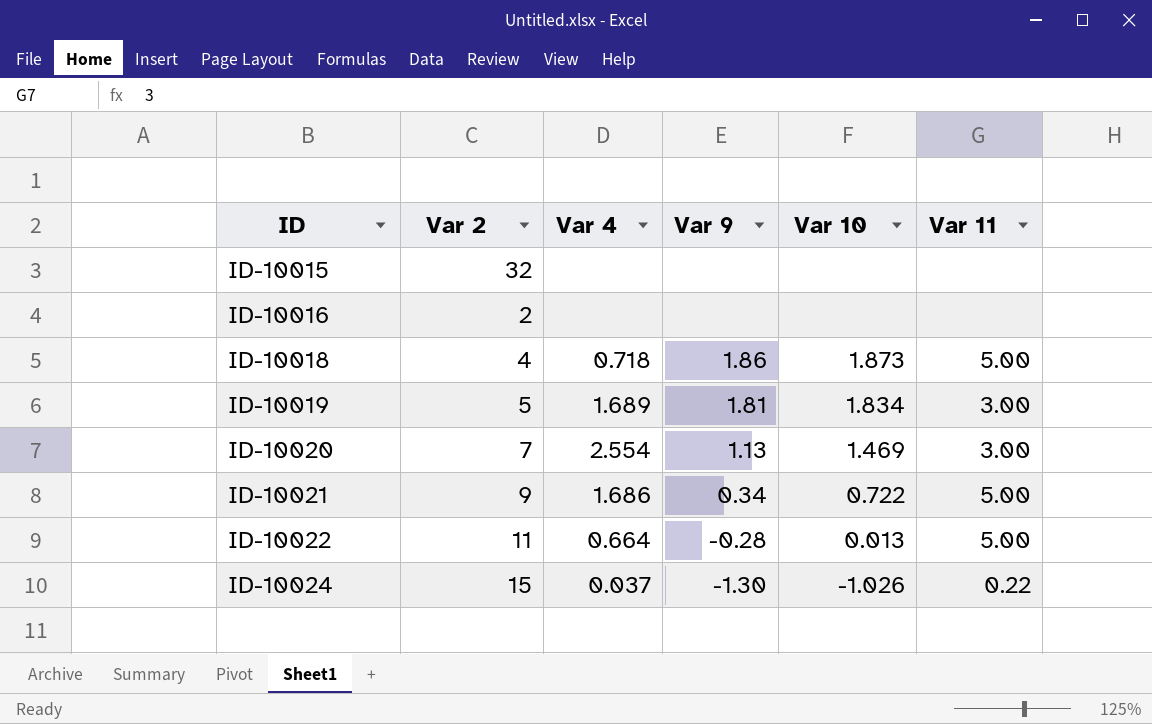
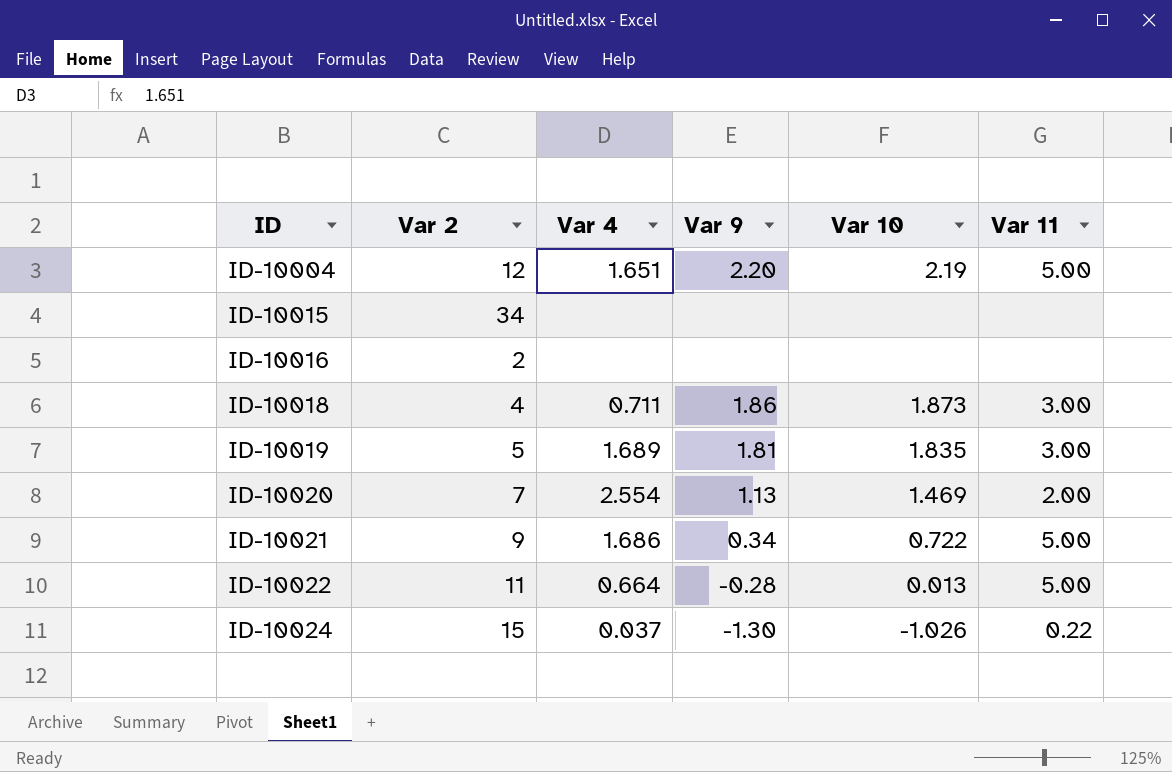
row ID-10004: none -> 12 | 1.651 | 2.20 | 2.19 | 5.00
ID-10015 | Var 2: 32 -> 34
ID-10018 | Var 4: 0.718 -> 0.711
ID-10018 | Var 11: 5.00 -> 3.00
ID-10019 | Var 10: 1.834 -> 1.835
ID-10020 | Var 11: 3.00 -> 2.00

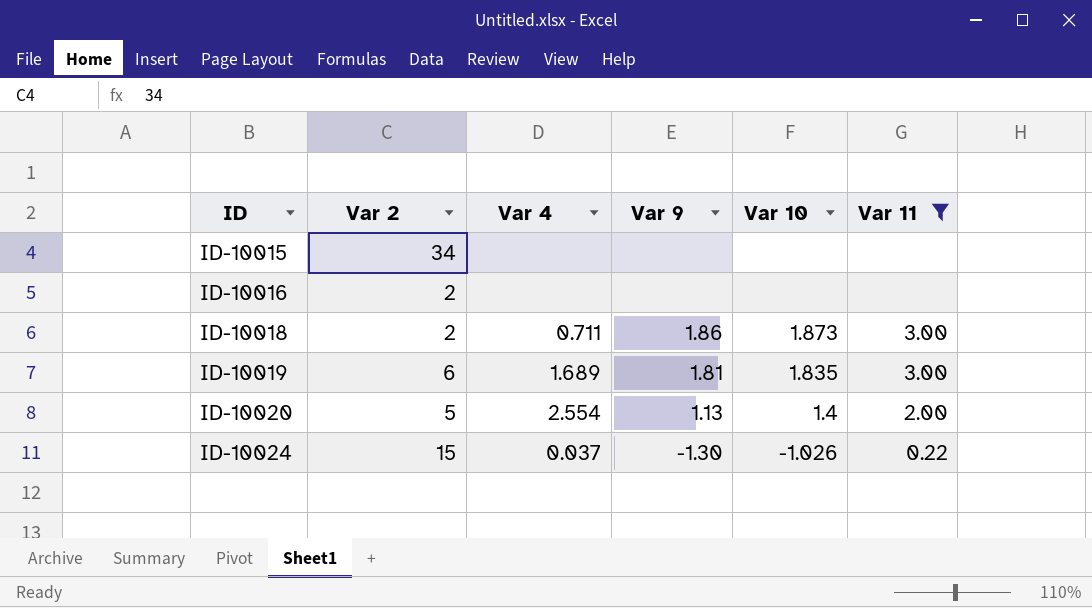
filter: none -> Var 11 != 5.00
ID-10018 | Var 2: 4 -> 2
ID-10019 | Var 2: 5 -> 6
ID-10020 | Var 2: 7 -> 5
ID-10020 | Var 10: 1.469 -> 1.4

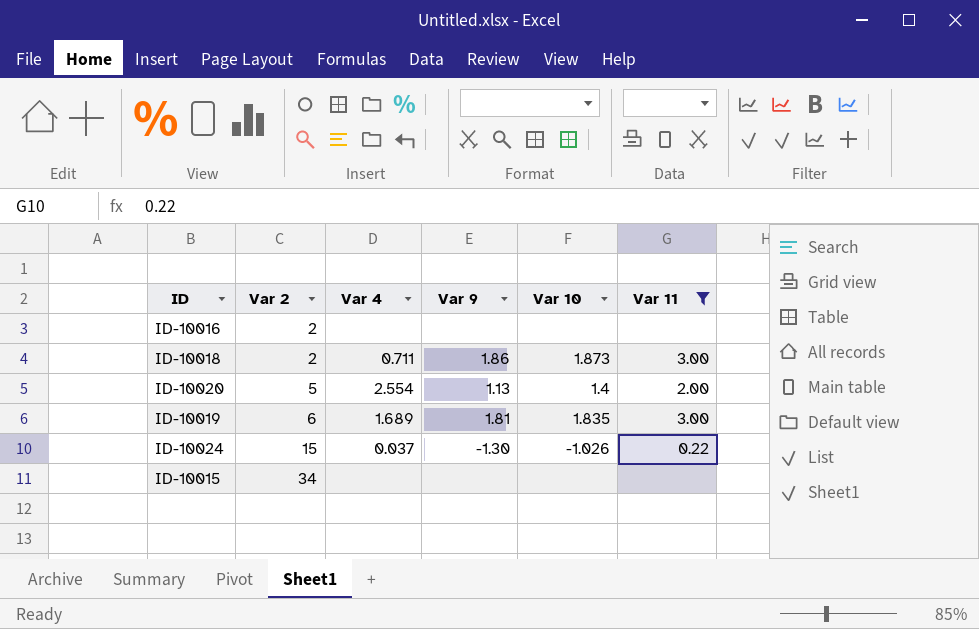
row order: ID ascending -> Var 2 ascending

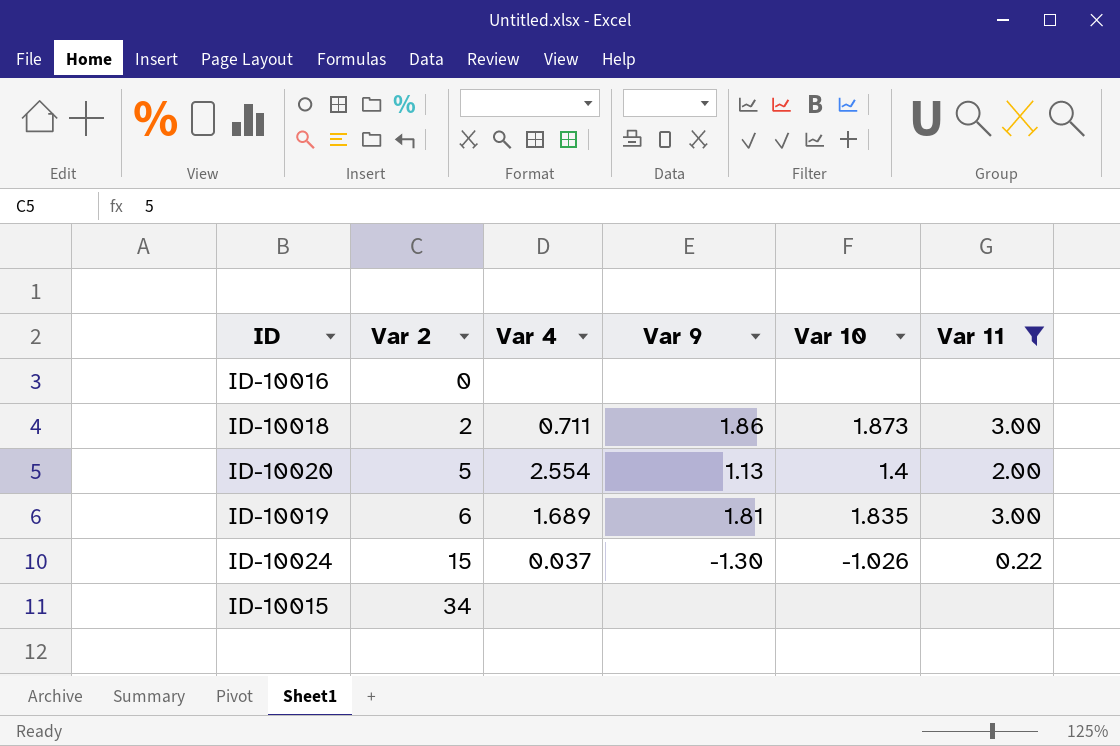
ID-10016 | Var 2: 2 -> 0

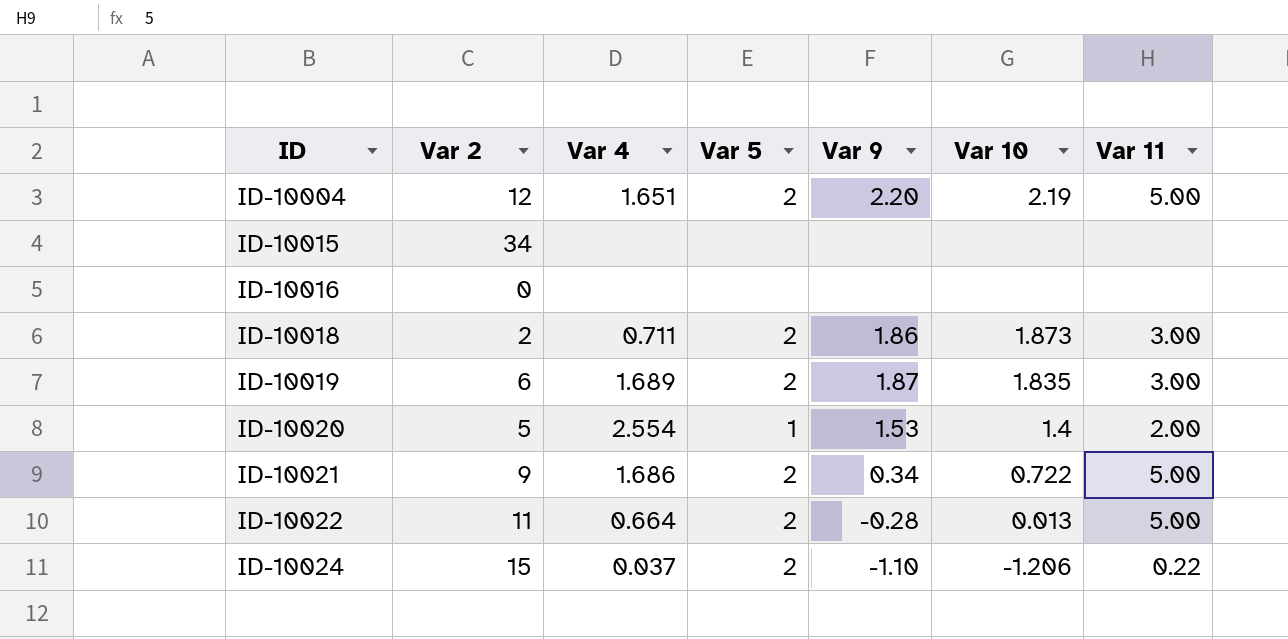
filter: Var 11 != 5.00 -> none
row order: Var 2 ascending -> ID ascending
column Var 5 | position: none -> 4
ID-10019 | Var 9: 1.81 -> 1.87
ID-10020 | Var 9: 1.13 -> 1.53
ID-10024 | Var 9: -1.30 -> -1.10
ID-10024 | Var 10: -1.026 -> -1.206

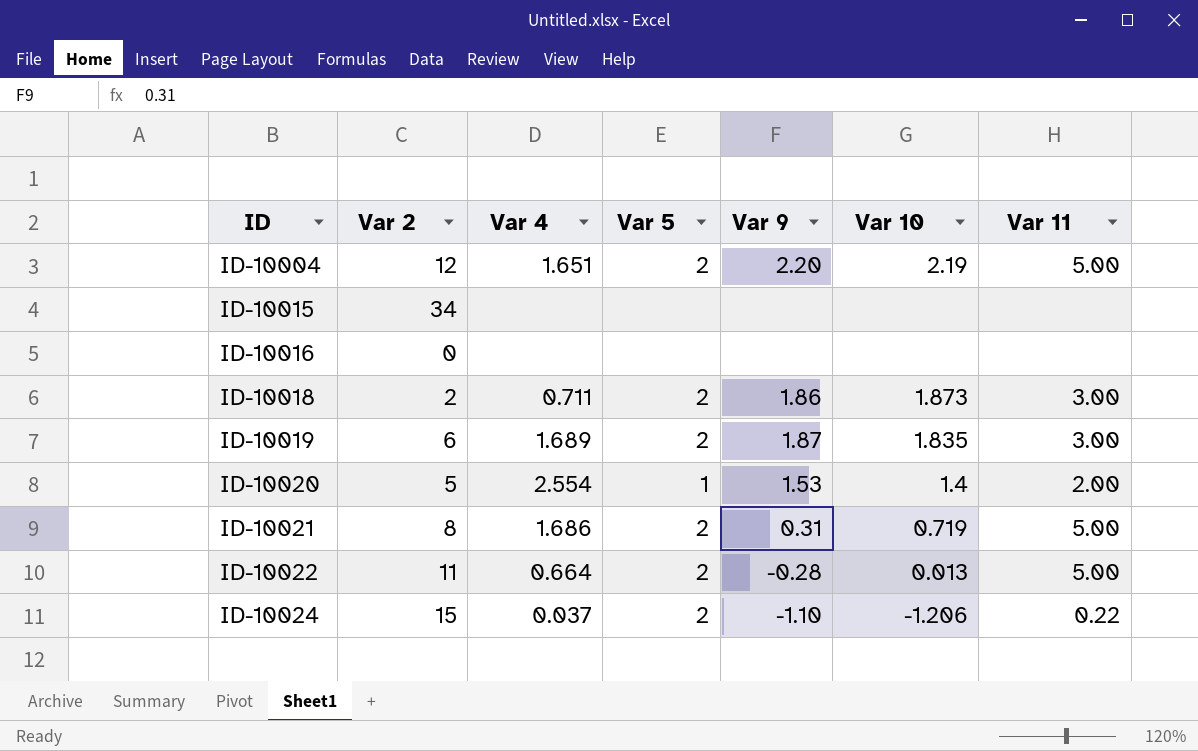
ID-10021 | Var 2: 9 -> 8
ID-10021 | Var 9: 0.34 -> 0.31
ID-10021 | Var 10: 0.722 -> 0.719

